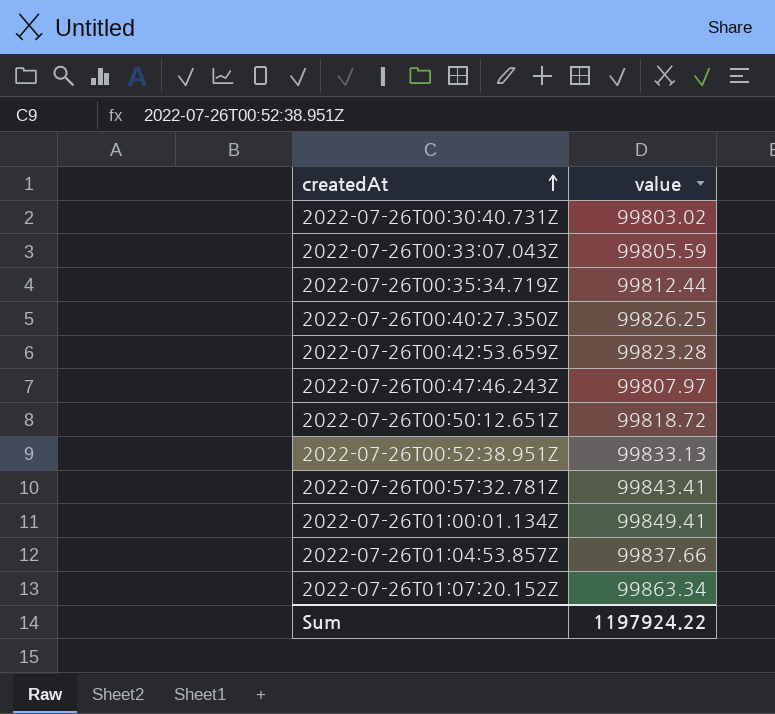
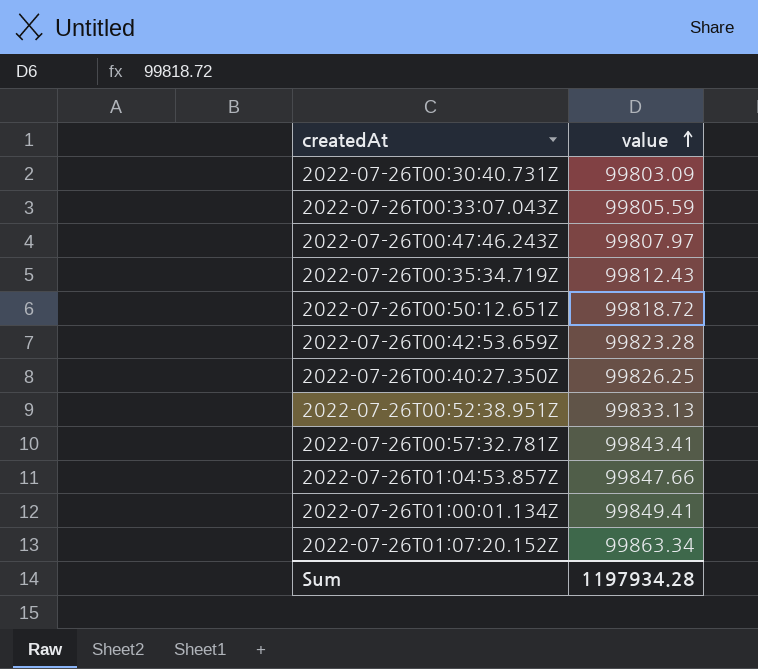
row order: createdAt ascending -> value ascending
2022-07-26T00:30:40.731Z | value: 99803.02 -> 99803.09
2022-07-26T00:35:34.719Z | value: 99812.44 -> 99812.43
2022-07-26T01:04:53.857Z | value: 99837.66 -> 99847.66
Sum | value: 1197924.22 -> 1197934.28

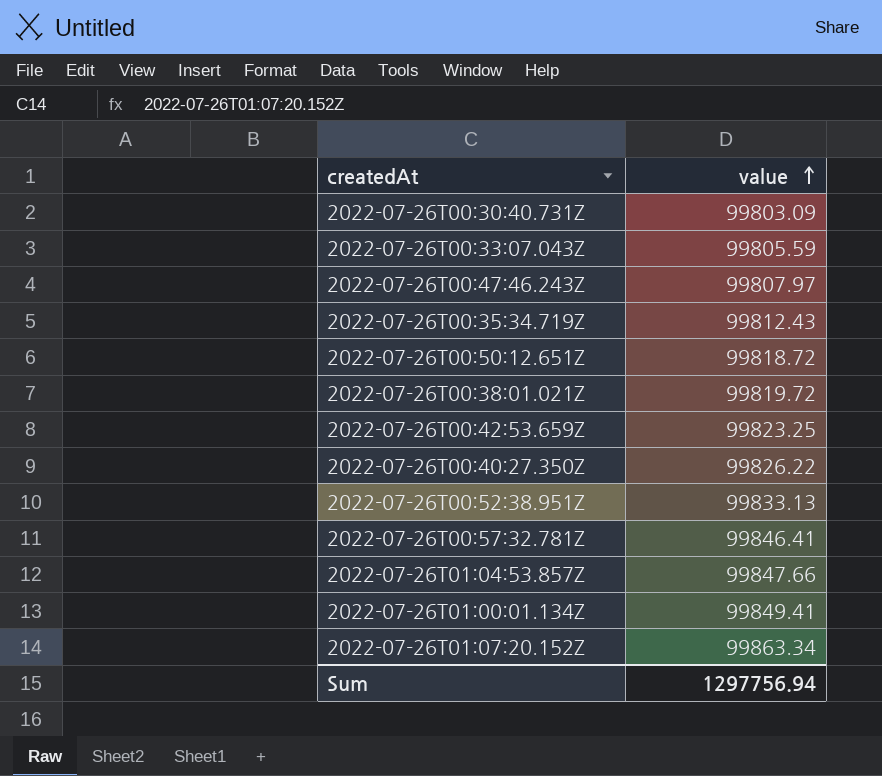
row 2022-07-26T00:38:01.021Z: none -> 99819.72
2022-07-26T00:42:53.659Z | value: 99823.28 -> 99823.25
2022-07-26T00:40:27.350Z | value: 99826.25 -> 99826.22
2022-07-26T00:57:32.781Z | value: 99843.41 -> 99846.41
Sum | value: 1197934.28 -> 1297756.94

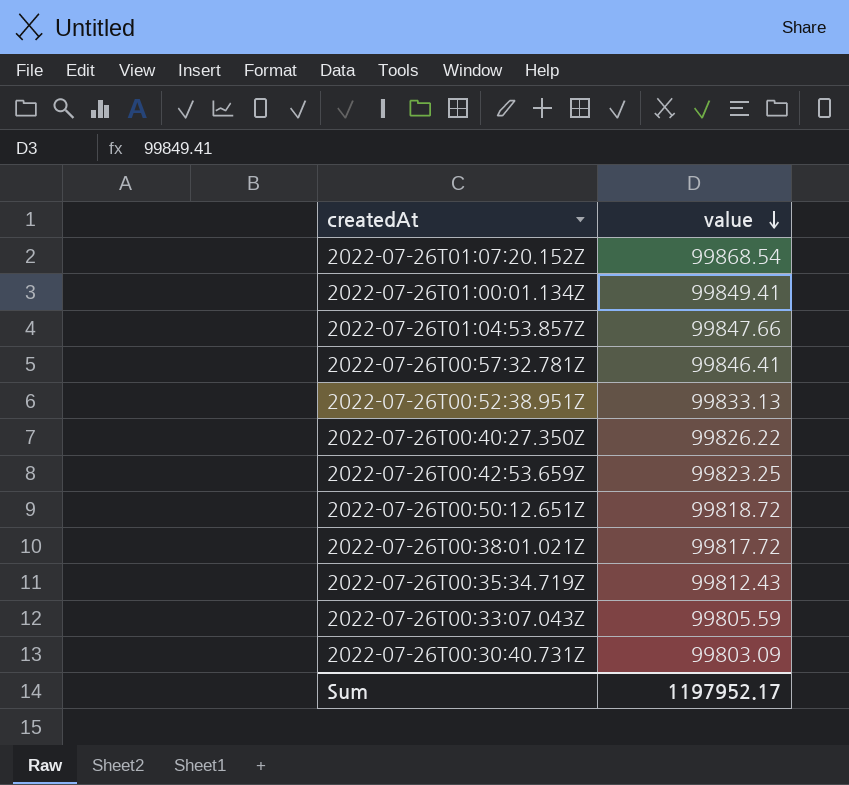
row order: value ascending -> value descending
row 2022-07-26T00:47:46.243Z: 99807.97 -> none
2022-07-26T01:07:20.152Z | value: 99863.34 -> 99868.54
2022-07-26T00:38:01.021Z | value: 99819.72 -> 99817.72
Sum | value: 1297756.94 -> 1197952.17

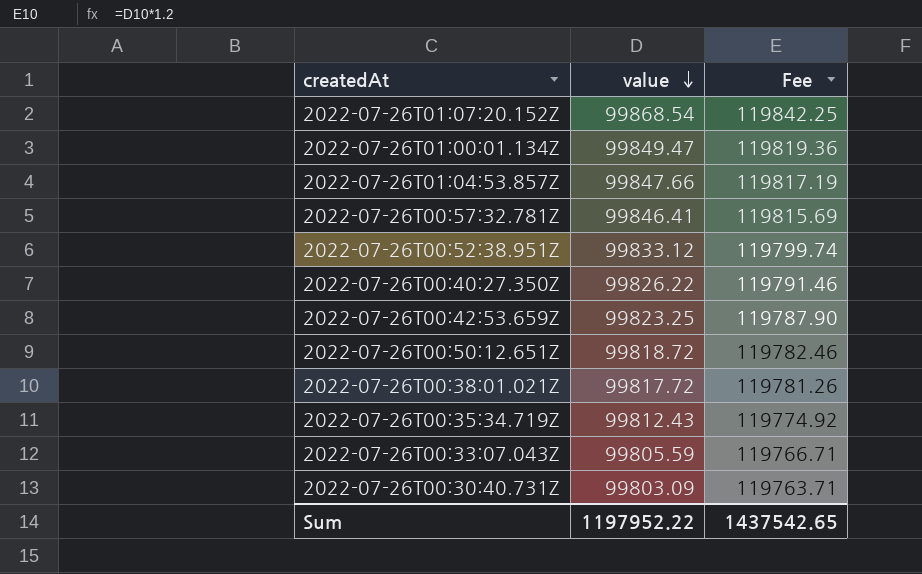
column Fee | formula: none -> [value] * 1.2
2022-07-26T01:00:01.134Z | value: 99849.41 -> 99849.47
2022-07-26T00:52:38.951Z | value: 99833.13 -> 99833.12
Sum | value: 1197952.17 -> 1197952.22

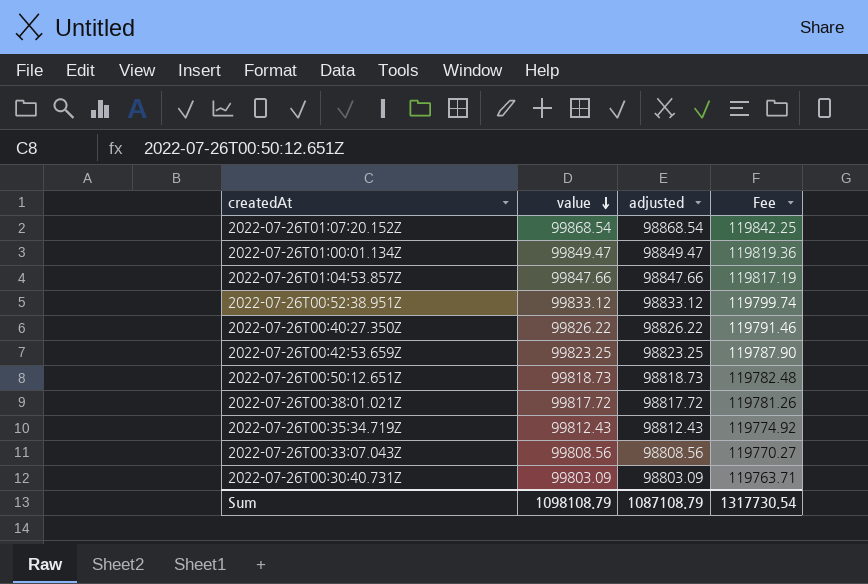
column adjusted | formula: none -> [value] - 1000
row 2022-07-26T00:57:32.781Z: 99846.41 | 119815.69 -> none
2022-07-26T00:50:12.651Z | value: 99818.72 -> 99818.73
2022-07-26T00:50:12.651Z | Fee: 119782.46 -> 119782.48
2022-07-26T00:33:07.043Z | value: 99805.59 -> 99808.56
2022-07-26T00:33:07.043Z | Fee: 119766.71 -> 119770.27
Sum | value: 1197952.22 -> 1098108.79
Sum | Fee: 1437542.65 -> 1317730.54

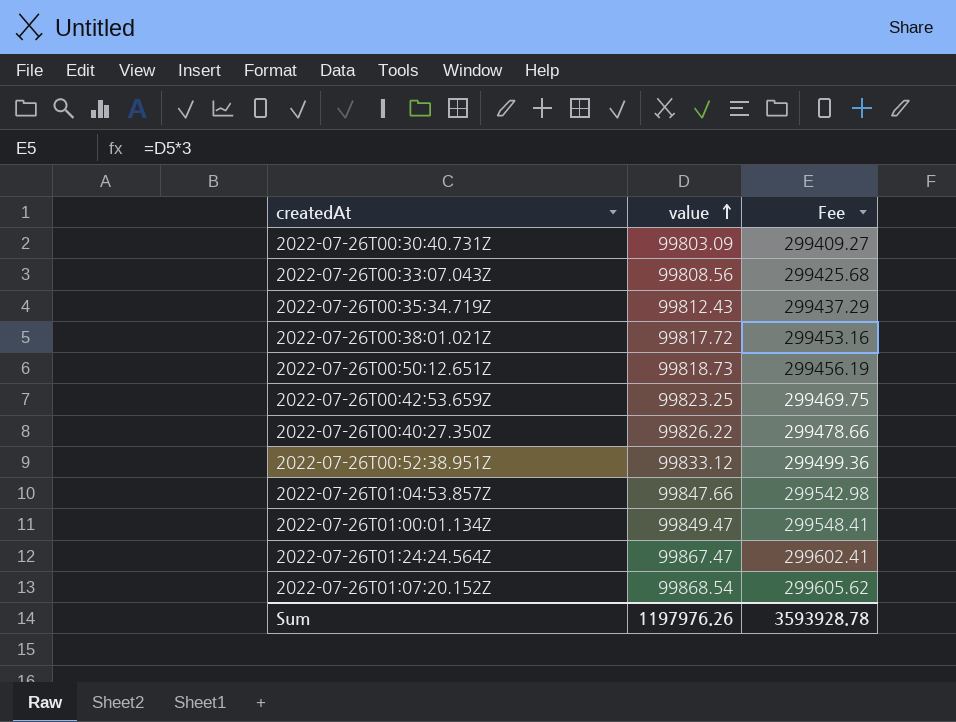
row order: value descending -> value ascending
column adjusted | formula: [value] - 1000 -> none
column Fee | formula: [value] * 1.2 -> [value] * 3
row 2022-07-26T01:24:24.564Z: none -> 99867.47 | 299602.41
Sum | value: 1098108.79 -> 1197976.26
Sum | Fee: 1317730.54 -> 3593928.78

